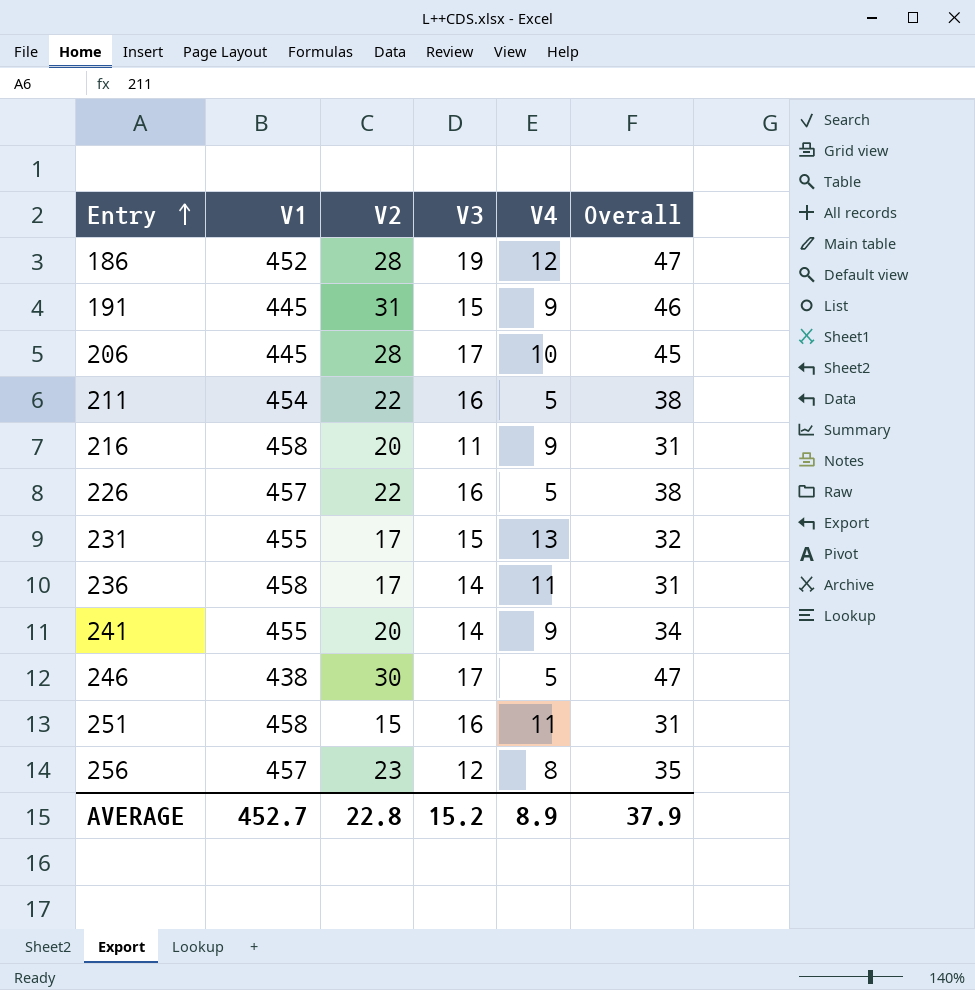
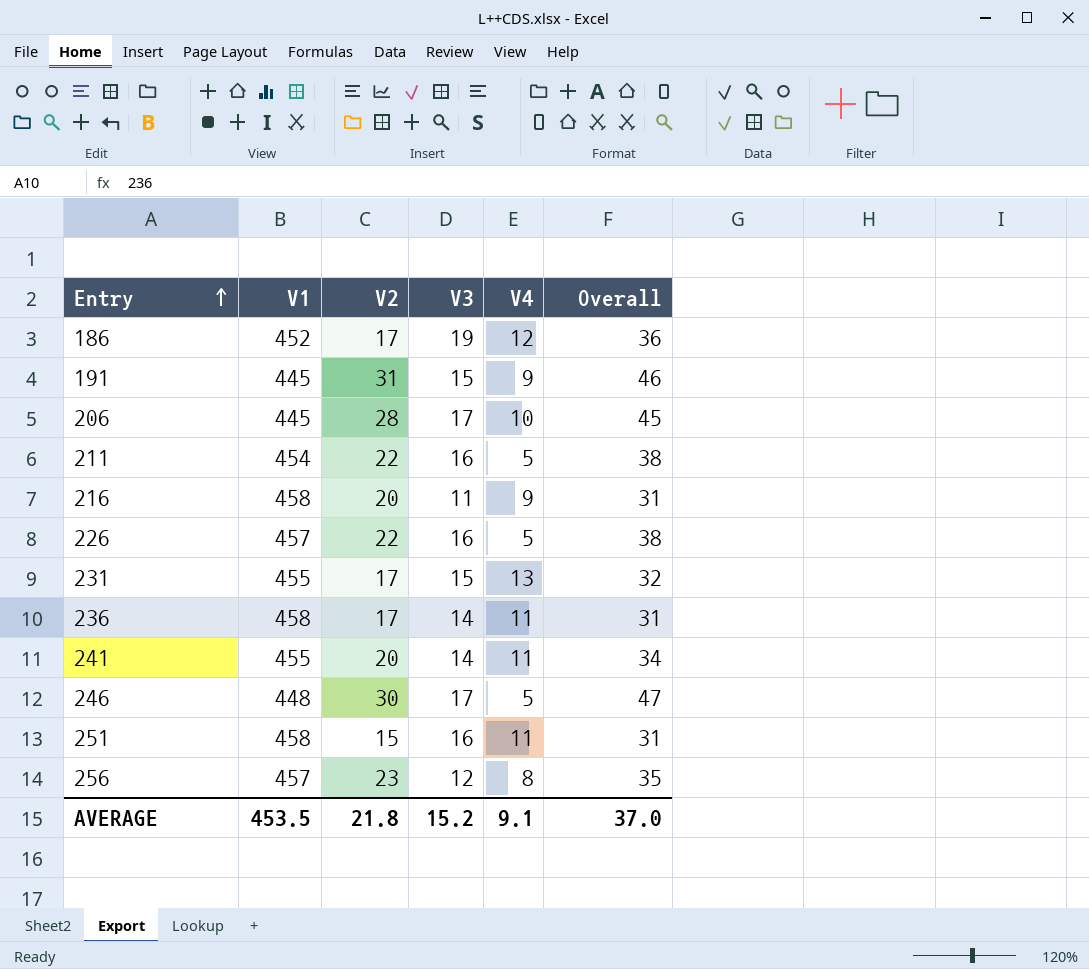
186 | V2: 28 -> 17
186 | Overall: 47 -> 36
241 | V4: 9 -> 11
246 | V1: 438 -> 448
AVERAGE | V1: 452.7 -> 453.5
AVERAGE | V2: 22.8 -> 21.8
AVERAGE | V4: 8.9 -> 9.1
AVERAGE | Overall: 37.9 -> 37.0

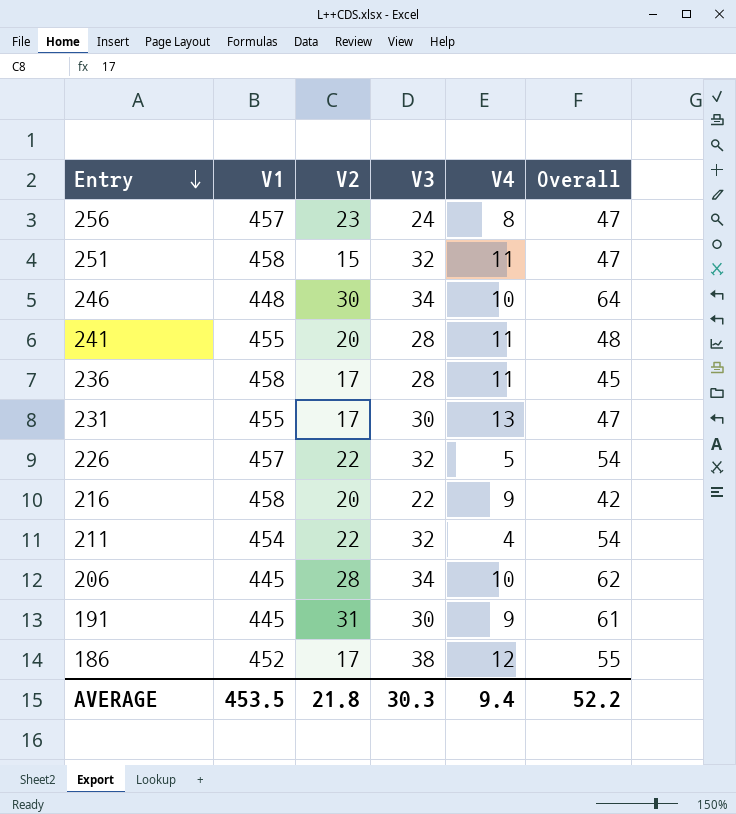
row order: Entry ascending -> Entry descending
256 | V3: 12 -> 24
256 | Overall: 35 -> 47
251 | V3: 16 -> 32
251 | Overall: 31 -> 47
246 | V3: 17 -> 34
246 | V4: 5 -> 10
246 | Overall: 47 -> 64
241 | V3: 14 -> 28
241 | Overall: 34 -> 48
236 | V3: 14 -> 28
236 | Overall: 31 -> 45
231 | V3: 15 -> 30
231 | Overall: 32 -> 47
226 | V3: 16 -> 32
226 | Overall: 38 -> 54
216 | V3: 11 -> 22
216 | Overall: 31 -> 42
211 | V3: 16 -> 32
211 | V4: 5 -> 4
211 | Overall: 38 -> 54
206 | V3: 17 -> 34
206 | Overall: 45 -> 62
191 | V3: 15 -> 30
191 | Overall: 46 -> 61
186 | V3: 19 -> 38
186 | Overall: 36 -> 55
AVERAGE | V3: 15.2 -> 30.3
AVERAGE | V4: 9.1 -> 9.4
AVERAGE | Overall: 37.0 -> 52.2

